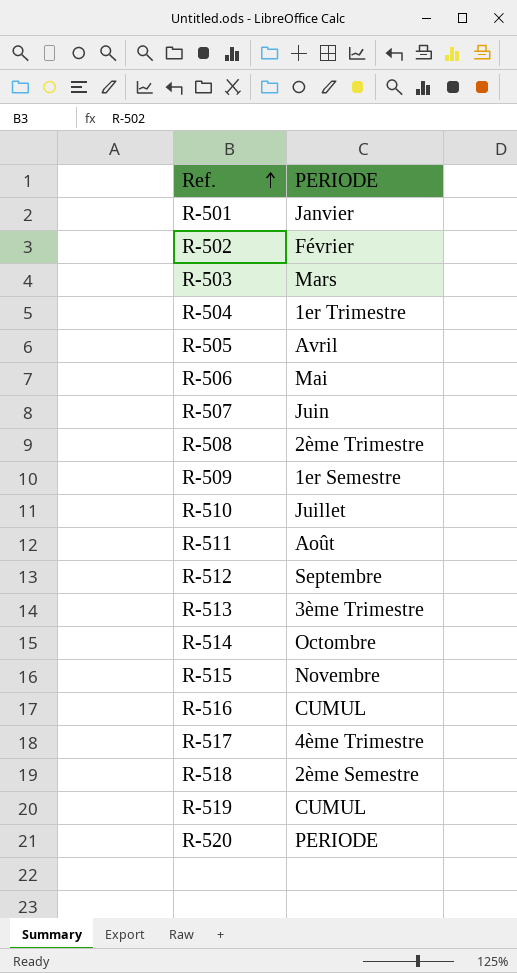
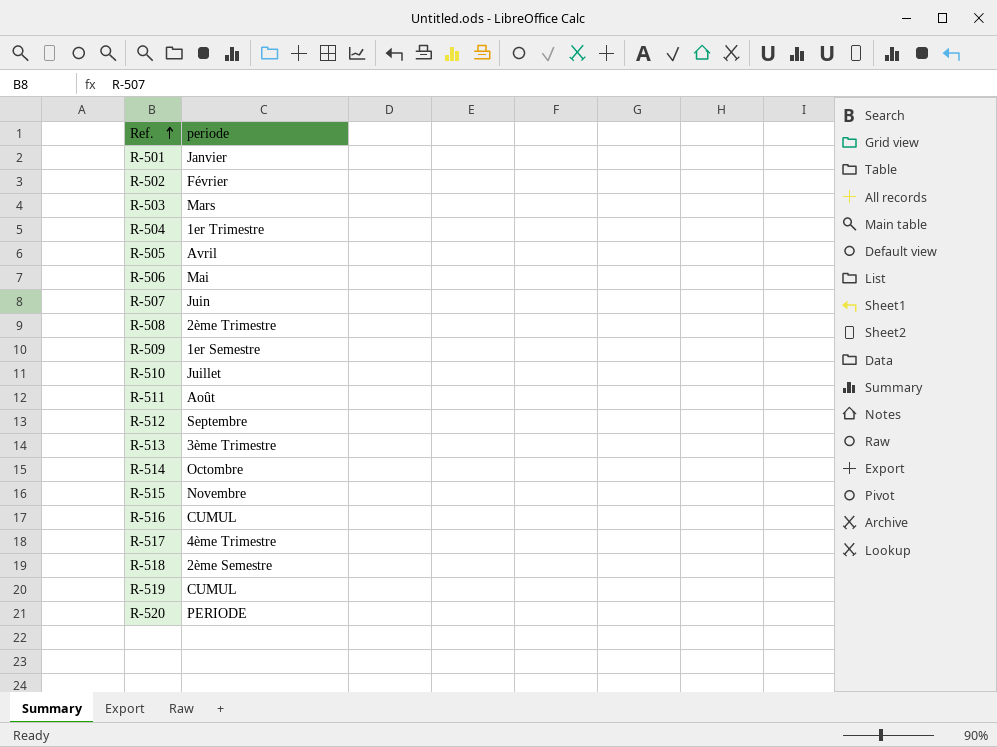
column name: PERIODE -> periode

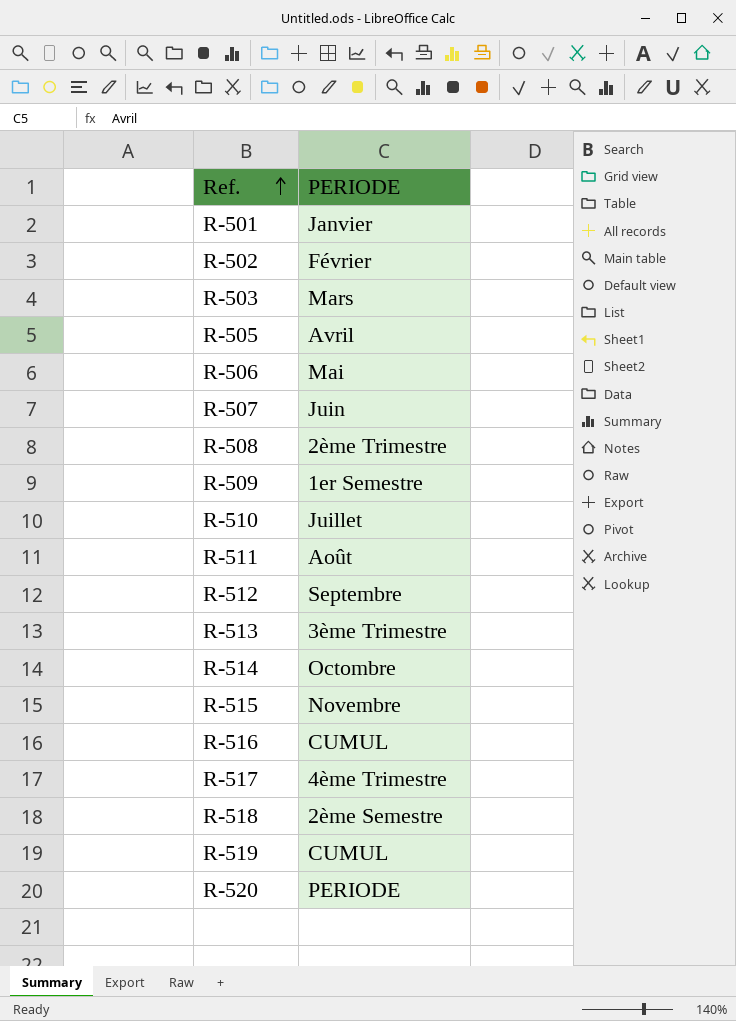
column name: periode -> PERIODE
row R-504: 1er Trimestre -> none

